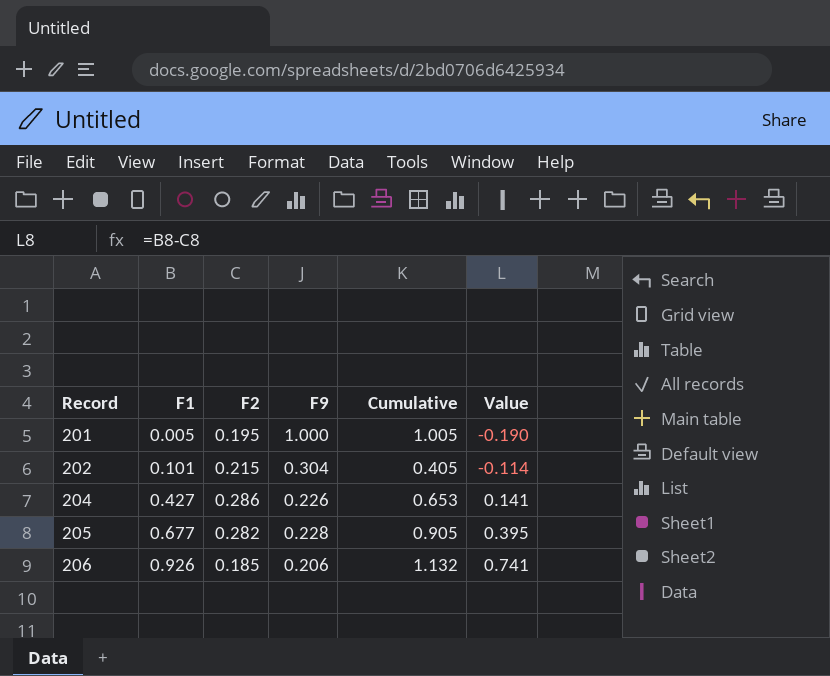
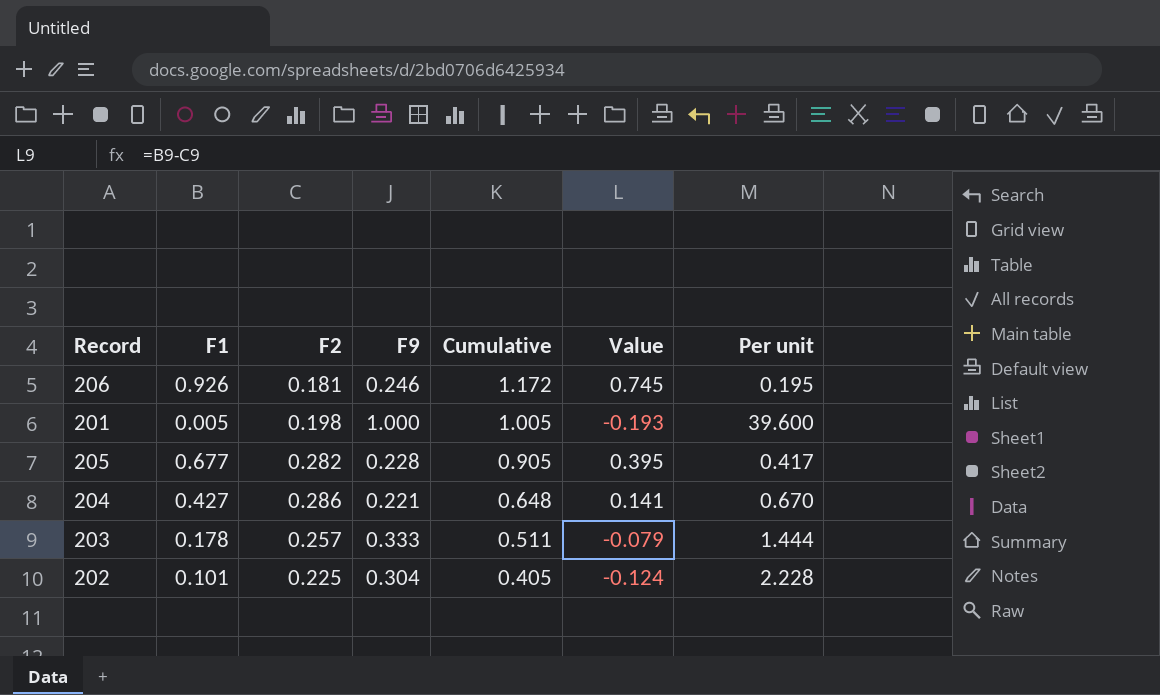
row order: Record ascending -> Cumulative descending
column Per unit | formula: none -> [F2] / [F1]
206 | F2: 0.185 -> 0.181
206 | F9: 0.206 -> 0.246
206 | Cumulative: 1.132 -> 1.172
206 | Value: 0.741 -> 0.745
201 | F2: 0.195 -> 0.198
201 | Value: -0.190 -> -0.193
204 | F9: 0.226 -> 0.221
204 | Cumulative: 0.653 -> 0.648
row 203: none -> 0.178 | 0.257 | 0.333 | 0.511 | -0.079 | 1.444
202 | F2: 0.215 -> 0.225
202 | Value: -0.114 -> -0.124

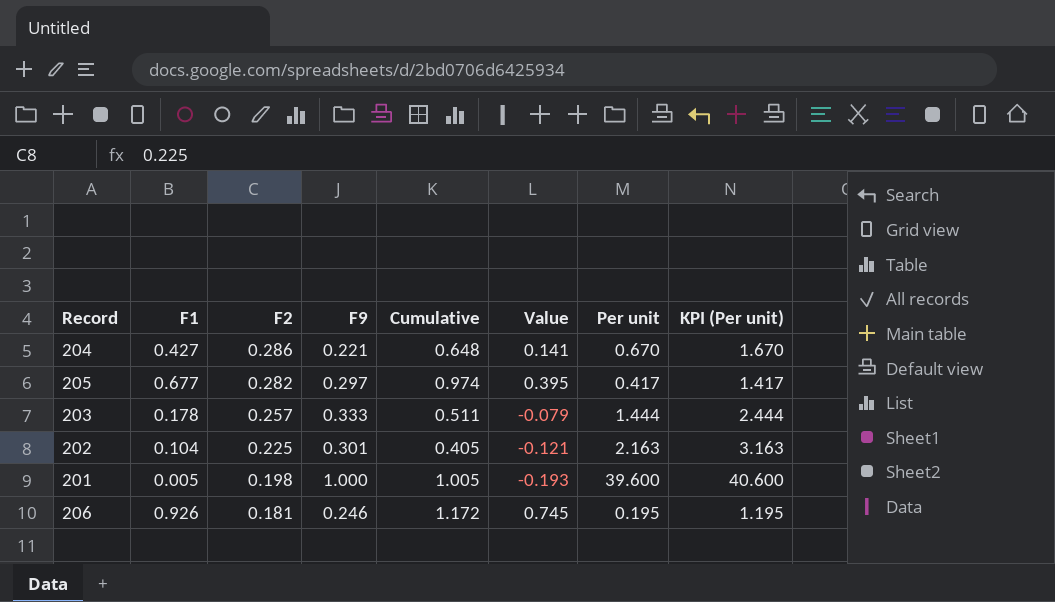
row order: Cumulative descending -> F2 descending
column KPI (Per unit) | formula: none -> [Per unit] + 1
205 | F9: 0.228 -> 0.297
205 | Cumulative: 0.905 -> 0.974
202 | F1: 0.101 -> 0.104
202 | F9: 0.304 -> 0.301
202 | Value: -0.124 -> -0.121
202 | Per unit: 2.228 -> 2.163

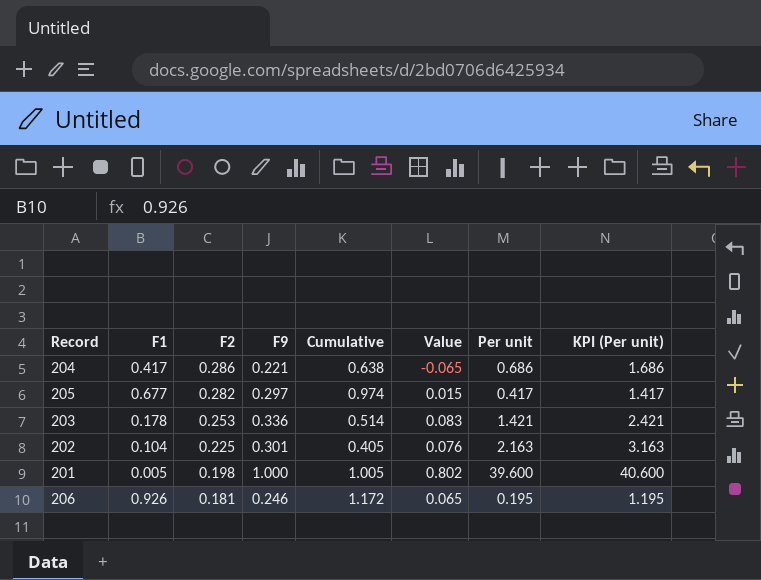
column Value | formula: [F1] - [F2] -> [F9] - [F2]
204 | F1: 0.427 -> 0.417
204 | Cumulative: 0.648 -> 0.638
204 | Per unit: 0.670 -> 0.686
204 | KPI (Per unit): 1.670 -> 1.686
203 | F2: 0.257 -> 0.253
203 | F9: 0.333 -> 0.336
203 | Cumulative: 0.511 -> 0.514
203 | Per unit: 1.444 -> 1.421
203 | KPI (Per unit): 2.444 -> 2.421

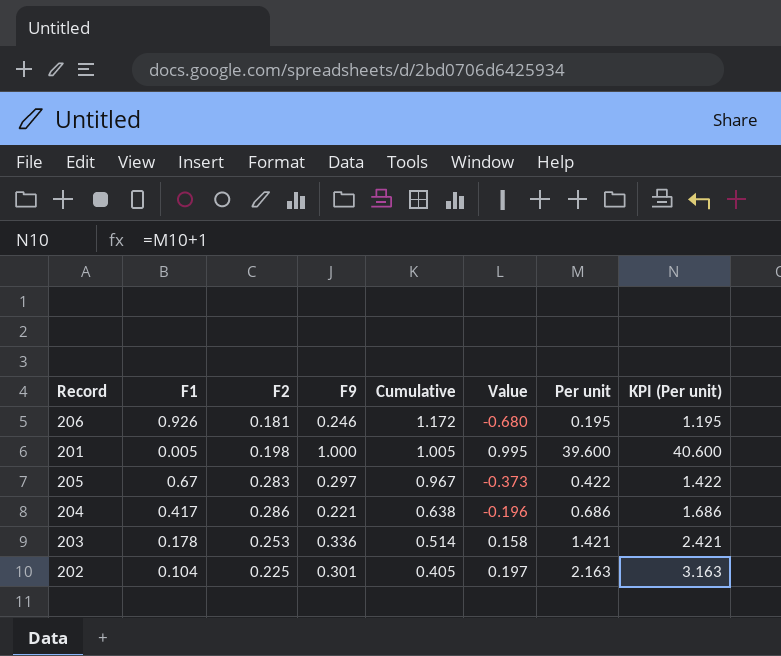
row order: F2 descending -> Cumulative descending
column Value | formula: [F9] - [F2] -> [F9] - [F1]
205 | F1: 0.677 -> 0.67
205 | F2: 0.282 -> 0.283
205 | Cumulative: 0.974 -> 0.967
205 | Per unit: 0.417 -> 0.422
205 | KPI (Per unit): 1.417 -> 1.422

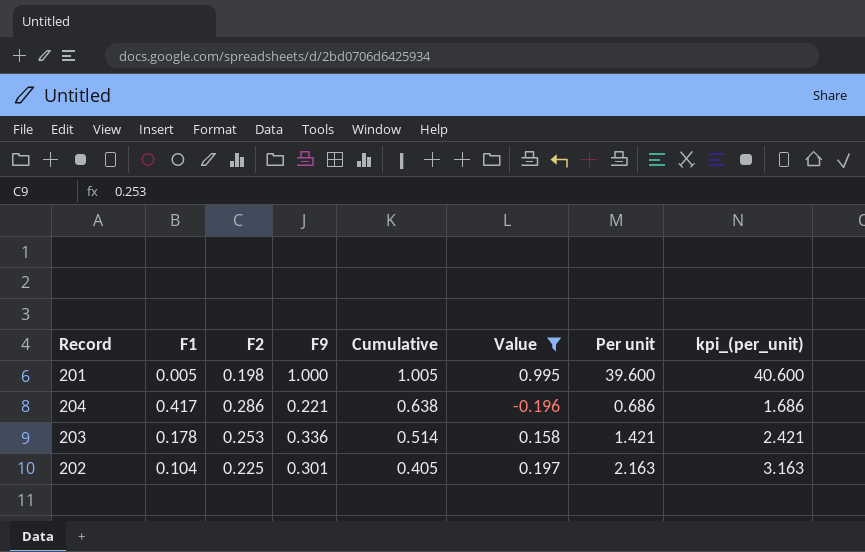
filter: none -> Value >= -0.196
column name: KPI (Per unit) -> kpi_(per_unit)

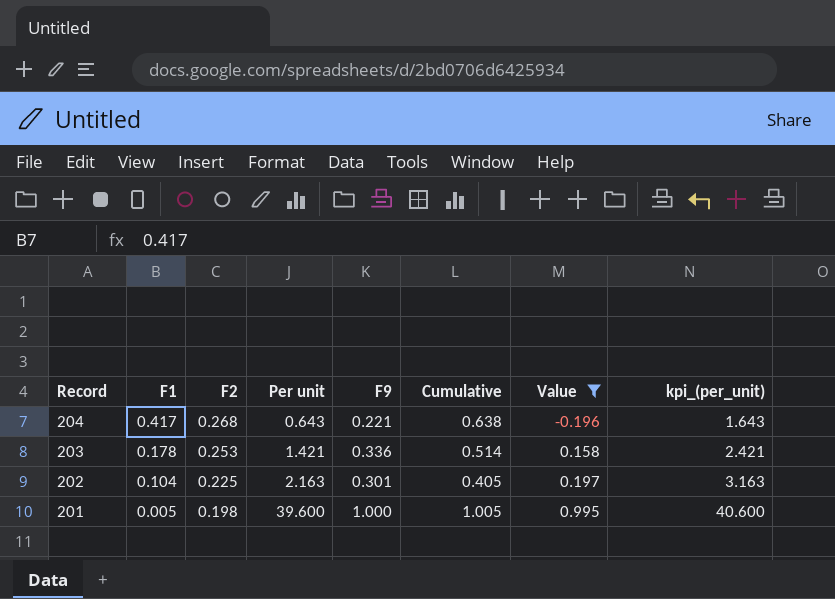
row order: Cumulative descending -> Record descending
column Per unit | position: 7 -> 4
204 | F2: 0.286 -> 0.268
204 | Per unit: 0.686 -> 0.643
204 | kpi_(per_unit): 1.686 -> 1.643

